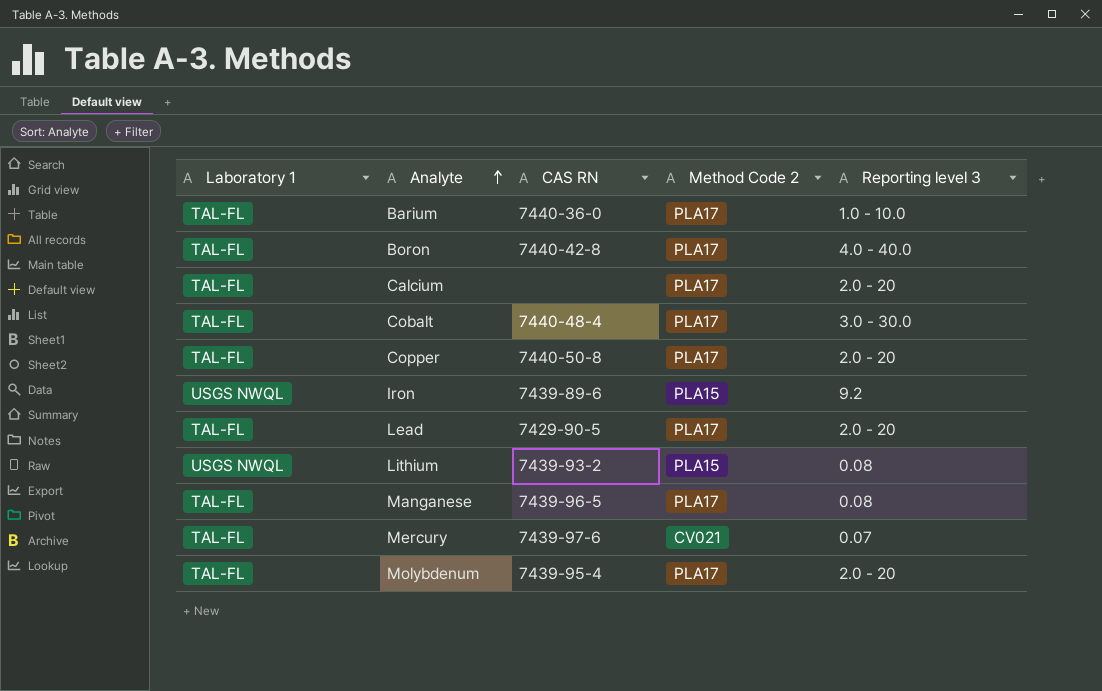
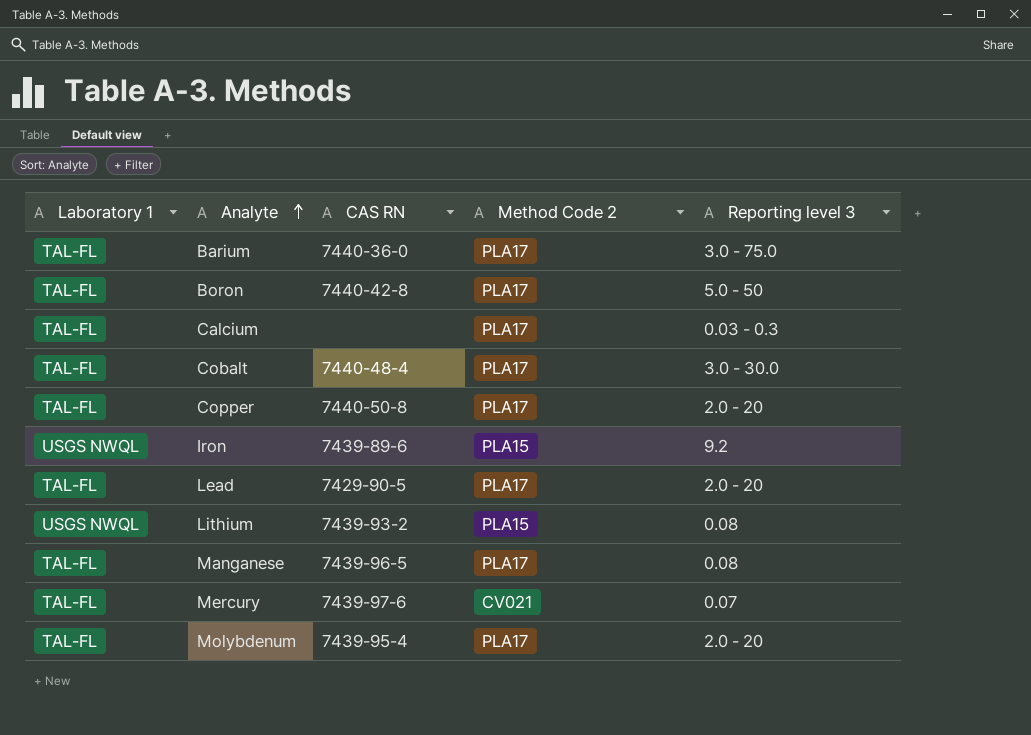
Barium | Reporting level 3: 1.0 - 10.0 -> 3.0 - 75.0
Boron | Reporting level 3: 4.0 - 40.0 -> 5.0 - 50
Calcium | Reporting level 3: 2.0 - 20 -> 0.03 - 0.3

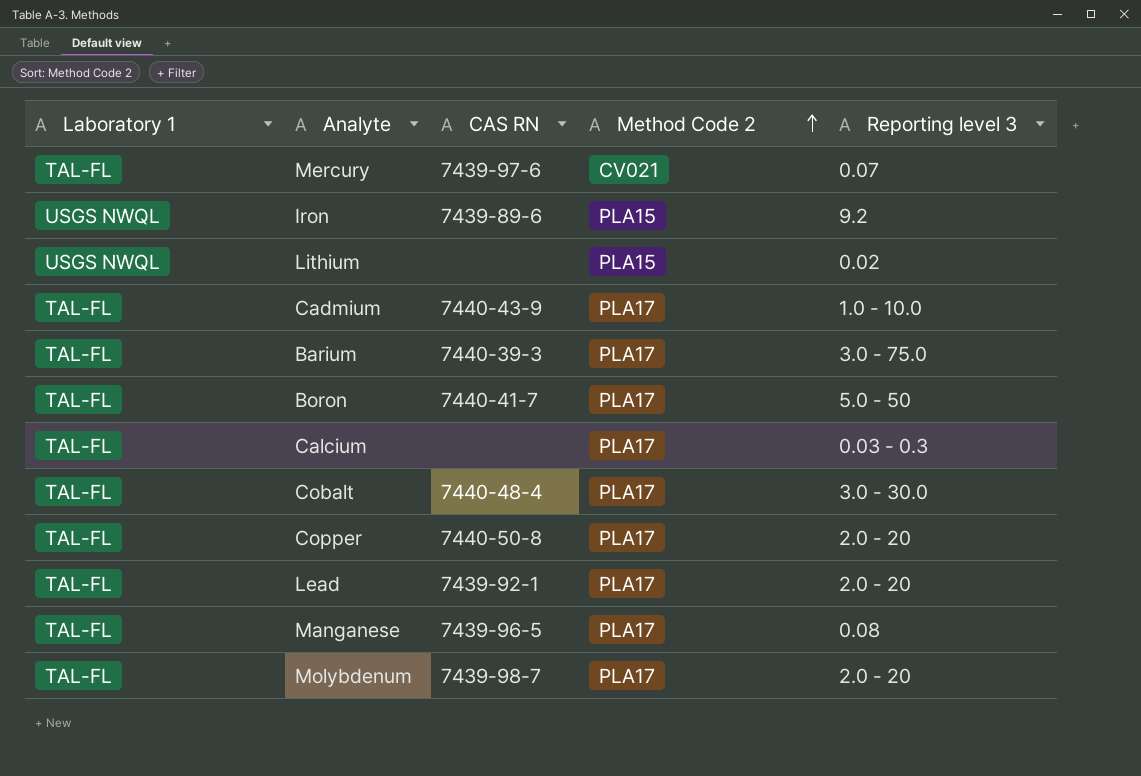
row order: Analyte ascending -> Method Code 2 ascending
Lithium | CAS RN: 7439-93-2 -> none
Lithium | Reporting level 3: 0.08 -> 0.02
row Cadmium: none -> TAL-FL | 7440-43-9 | PLA17 | 1.0 - 10.0
Barium | CAS RN: 7440-36-0 -> 7440-39-3
Boron | CAS RN: 7440-42-8 -> 7440-41-7
Lead | CAS RN: 7429-90-5 -> 7439-92-1
Molybdenum | CAS RN: 7439-95-4 -> 7439-98-7

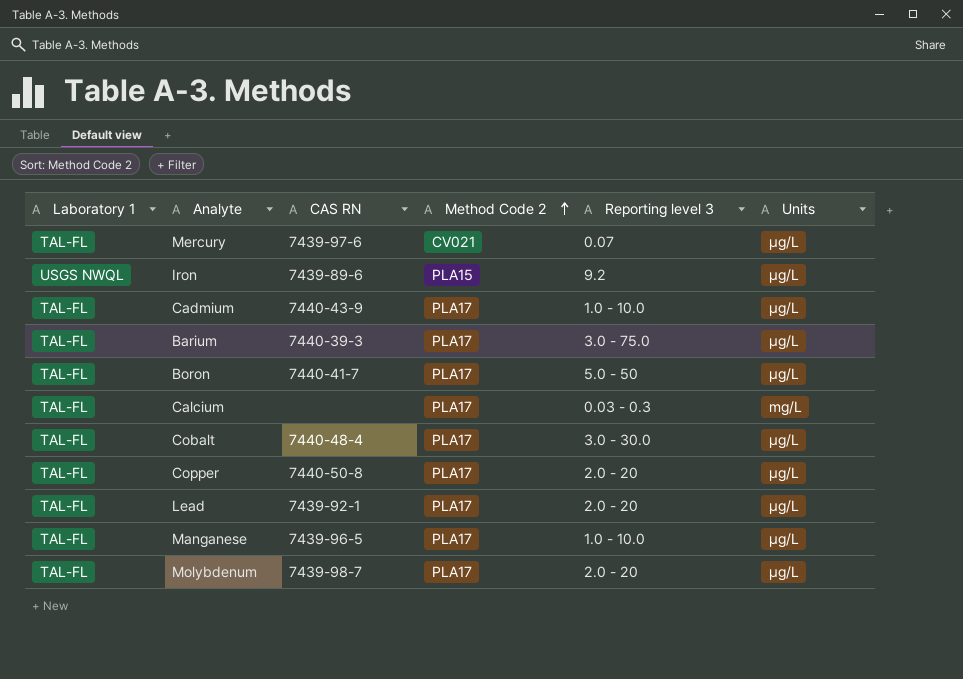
column Units | position: none -> 6
row Lithium: USGS NWQL | none | PLA15 | 0.02 -> none
Manganese | Reporting level 3: 0.08 -> 1.0 - 10.0

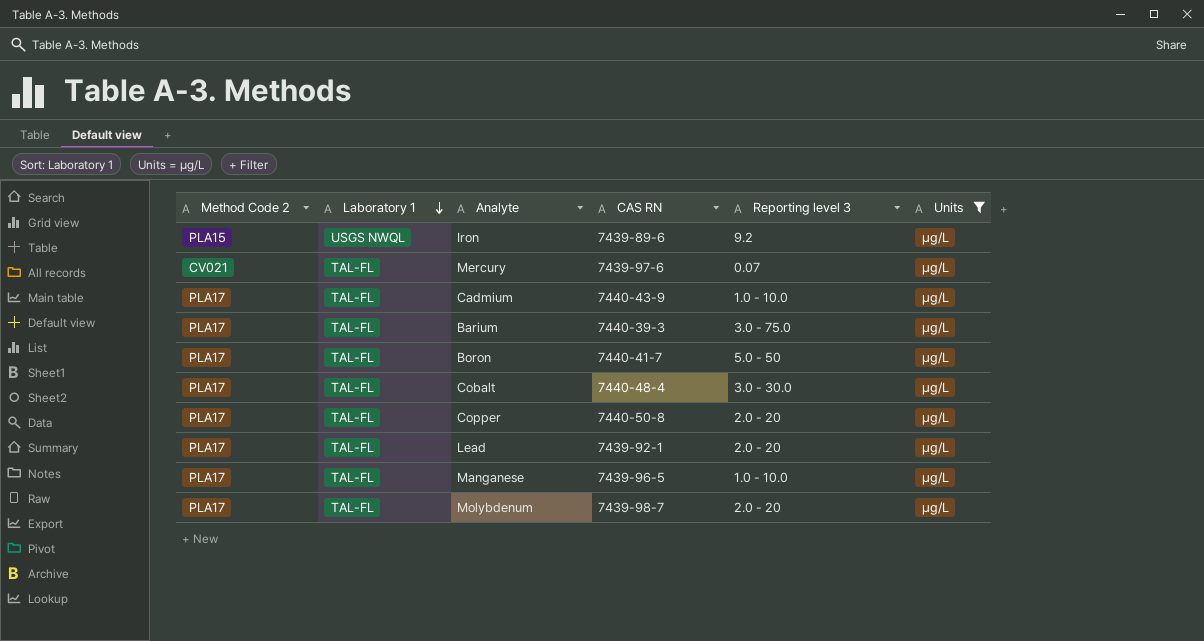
filter: none -> Units = µg/L
row order: Method Code 2 ascending -> Laboratory 1 descending
column Method Code 2 | position: 4 -> 1

